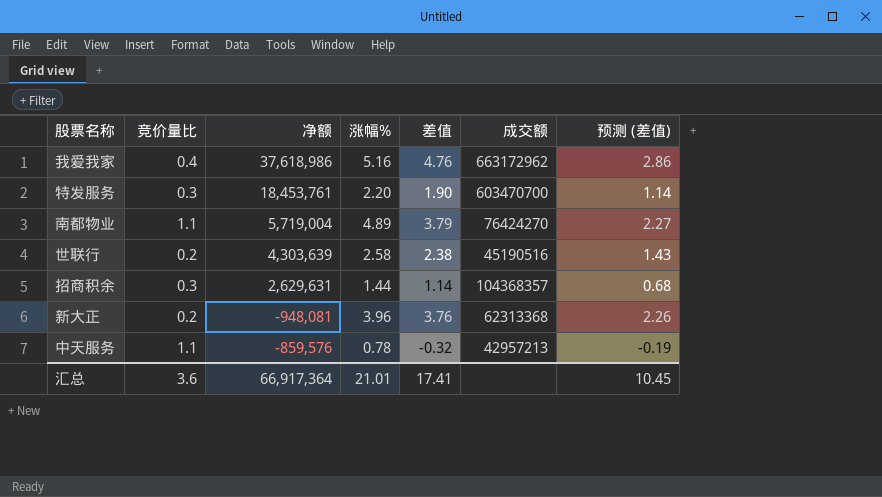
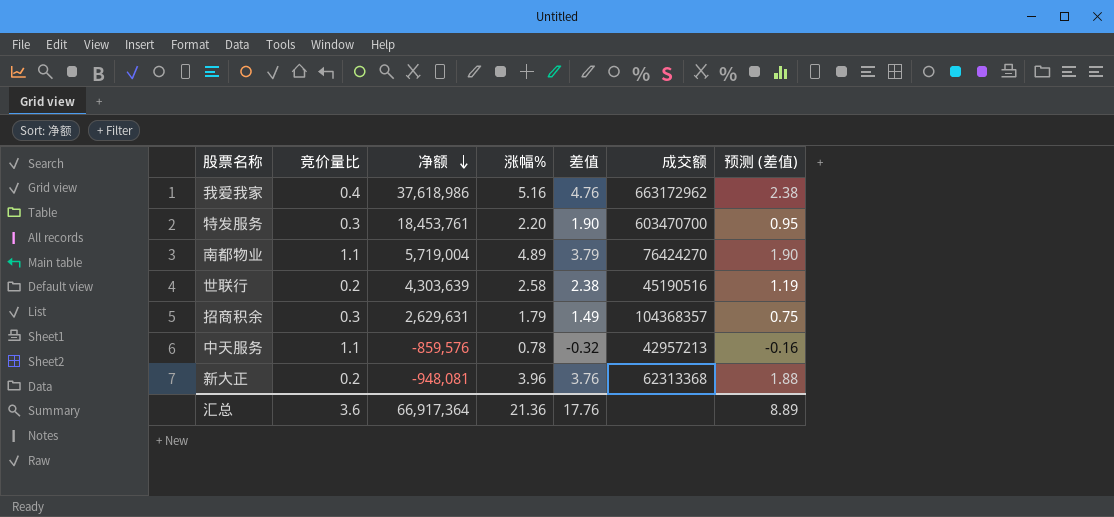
row order: none -> 净额 descending
column 预测 (差值) | formula: [差值] * 0.6 -> [差值] * 0.5
招商积余 | 涨幅%: 1.44 -> 1.79
招商积余 | 差值: 1.14 -> 1.49
汇总 | 涨幅%: 21.01 -> 21.36
汇总 | 差值: 17.41 -> 17.76
汇总 | 预测 (差值): 10.45 -> 8.89

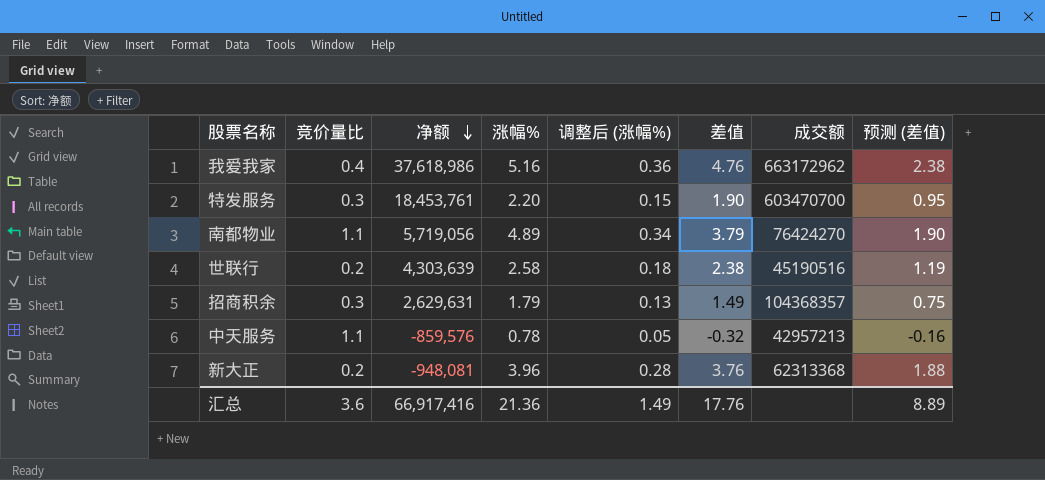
column 调整后 (涨幅%) | formula: none -> [涨幅%] * 0.07
南都物业 | 净额: 5,719,004 -> 5,719,056
汇总 | 净额: 66,917,364 -> 66,917,416

